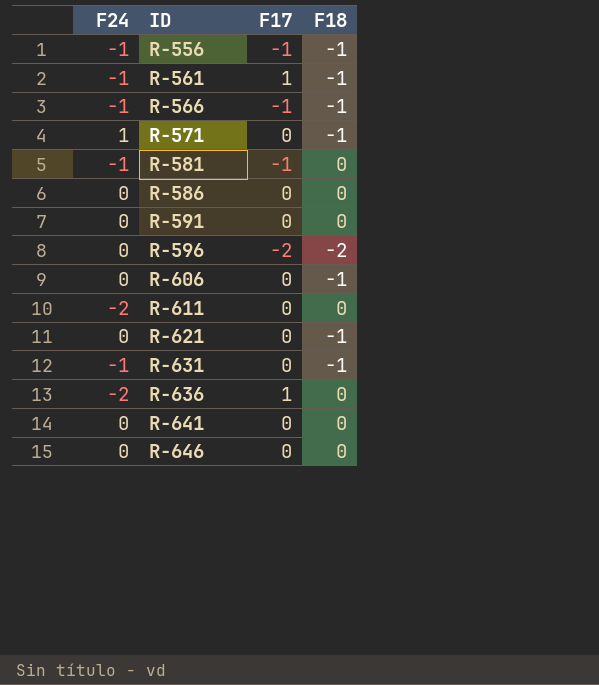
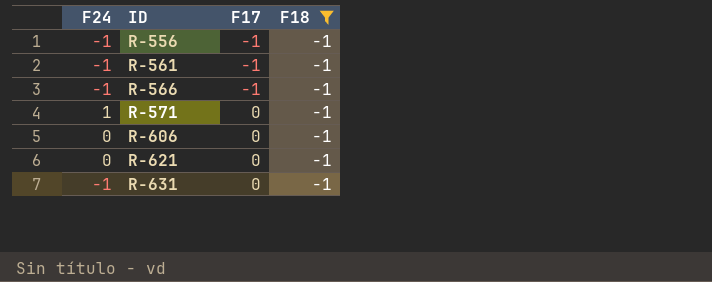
filter: none -> F18 = -1
R-561 | F17: 1 -> -1

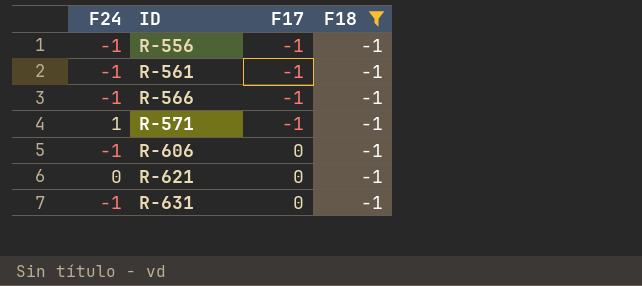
R-571 | F17: 0 -> -1
R-606 | F24: 0 -> -1

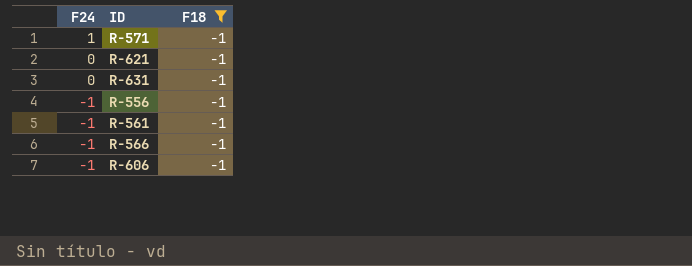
row order: ID ascending -> F24 descending
column F17 | position: 3 -> none
R-631 | F24: -1 -> 0

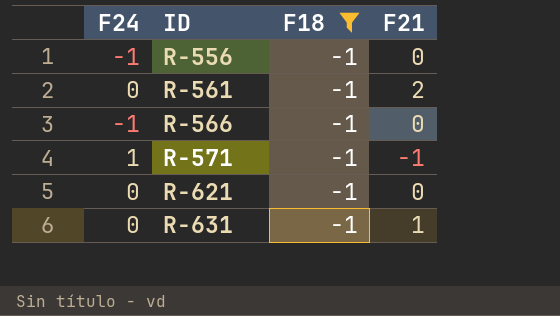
row order: F24 descending -> ID ascending
column F21 | position: none -> 4
row R-606: -1 | -1 -> none
R-561 | F24: -1 -> 0

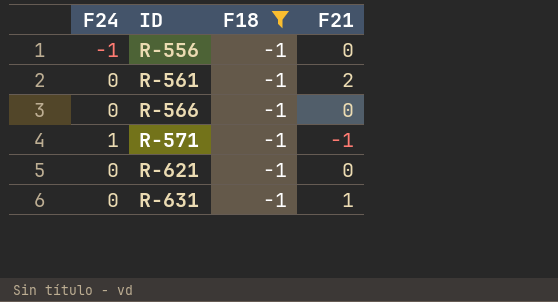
R-566 | F24: -1 -> 0

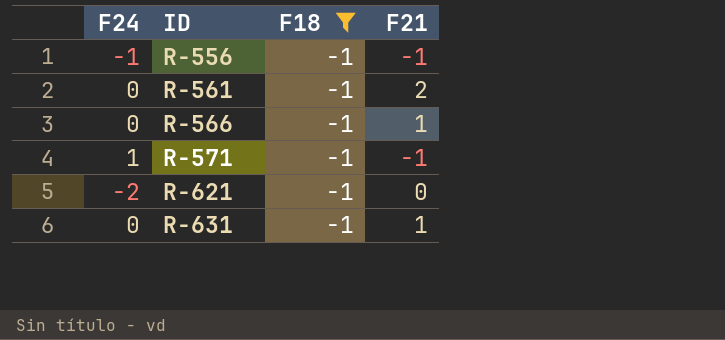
R-556 | F21: 0 -> -1
R-566 | F21: 0 -> 1
R-621 | F24: 0 -> -2

